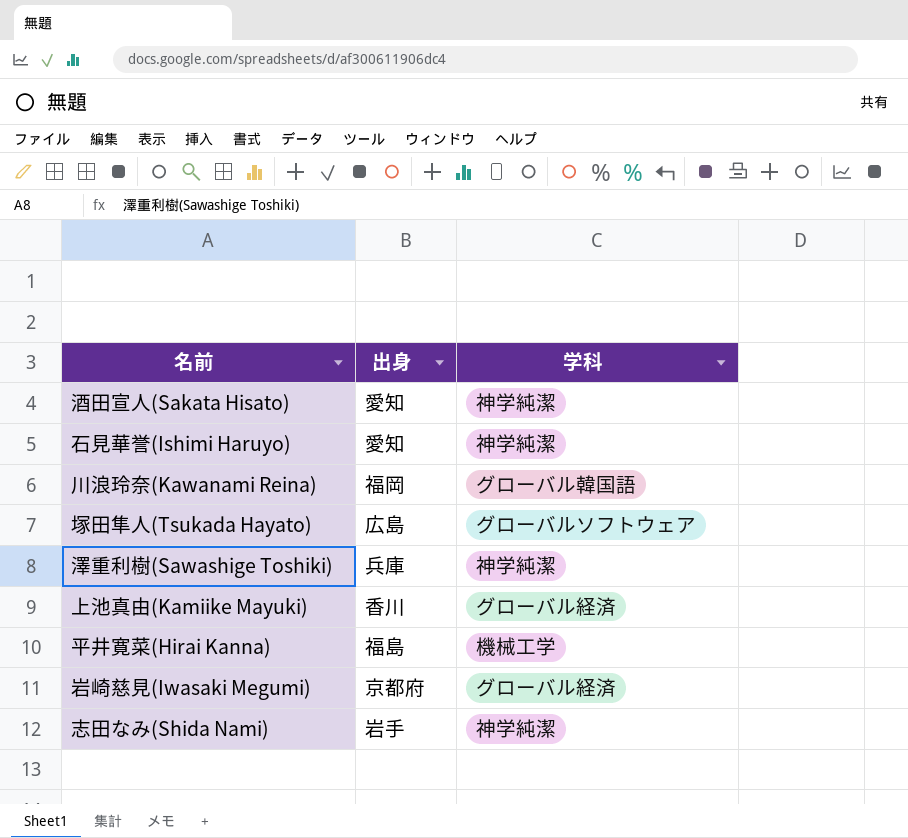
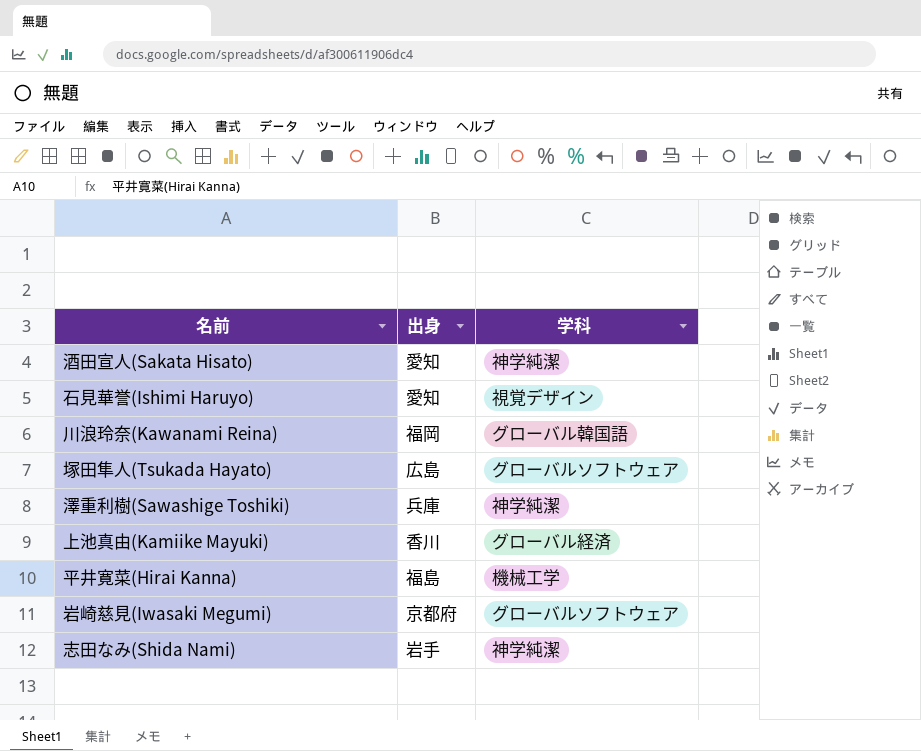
石見華誉(Ishimi Haruyo) | 学科: 神学純潔 -> 視覚デザイン
岩崎慈見(Iwasaki Megumi) | 学科: グローバル経済 -> グローバルソフトウェア

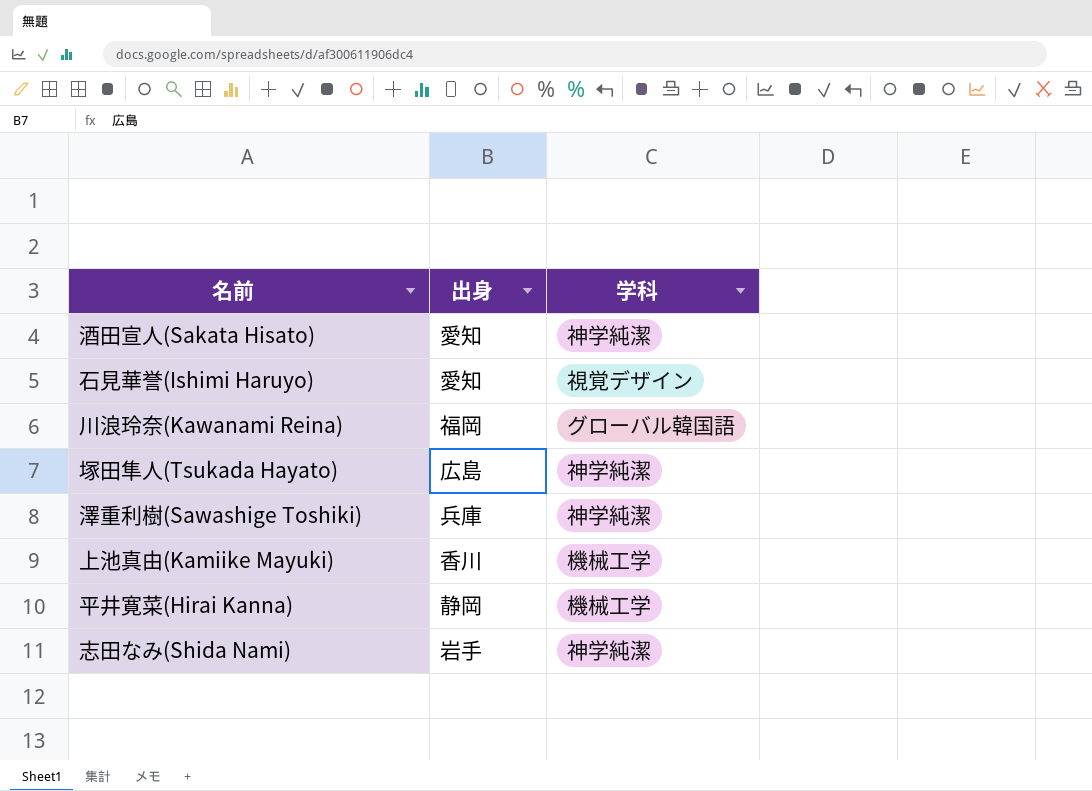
row 岩崎慈見(Iwasaki Megumi): 京都府 | グローバルソフトウェア -> none
塚田隼人(Tsukada Hayato) | 学科: グローバルソフトウェア -> 神学純潔
上池真由(Kamiike Mayuki) | 学科: グローバル経済 -> 機械工学
平井寛菜(Hirai Kanna) | 出身: 福島 -> 静岡

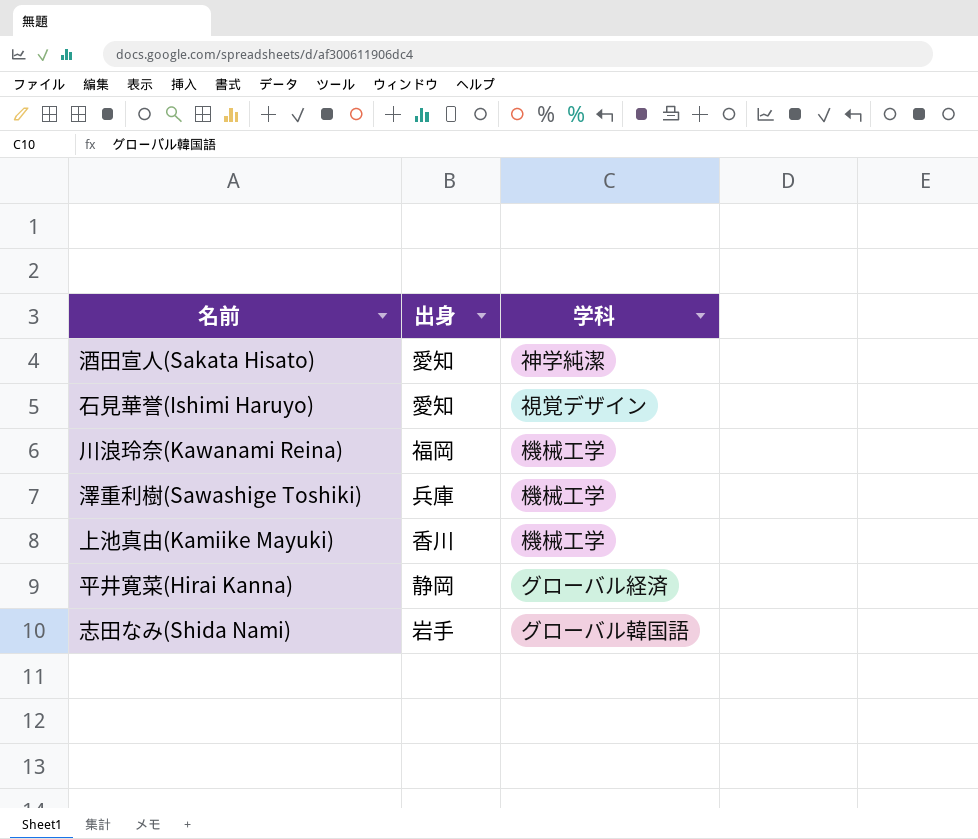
row 塚田隼人(Tsukada Hayato): 広島 | 神学純潔 -> none
川浪玲奈(Kawanami Reina) | 学科: グローバル韓国語 -> 機械工学
澤重利樹(Sawashige Toshiki) | 学科: 神学純潔 -> 機械工学
平井寛菜(Hirai Kanna) | 学科: 機械工学 -> グローバル経済
志田なみ(Shida Nami) | 学科: 神学純潔 -> グローバル韓国語

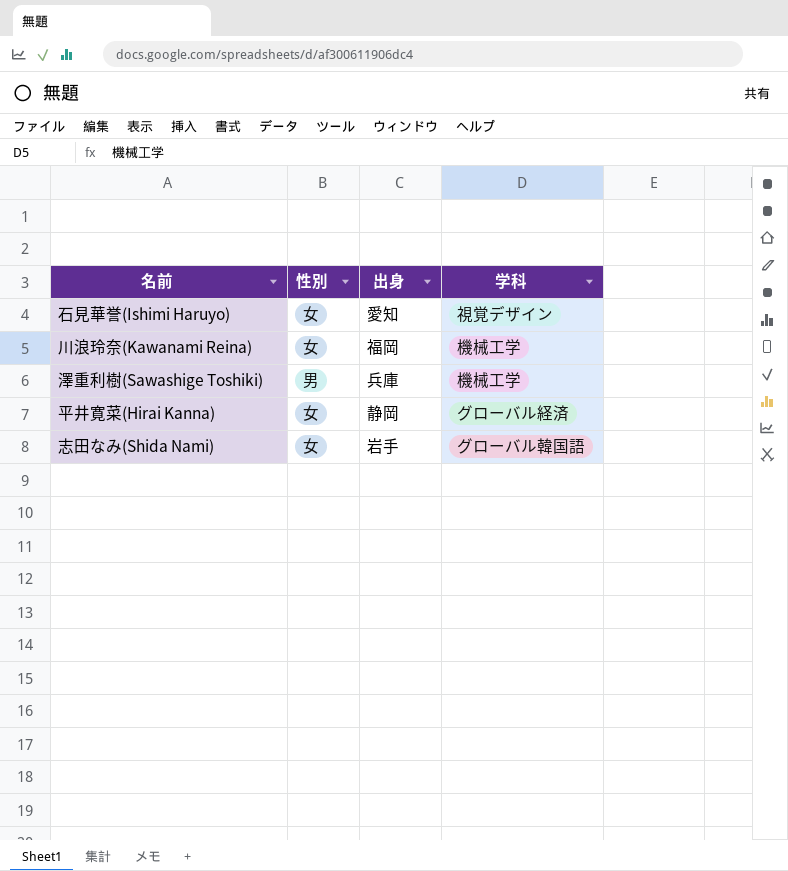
column 性別 | position: none -> 2
row 酒田宣人(Sakata Hisato): 愛知 | 神学純潔 -> none
row 上池真由(Kamiike Mayuki): 香川 | 機械工学 -> none

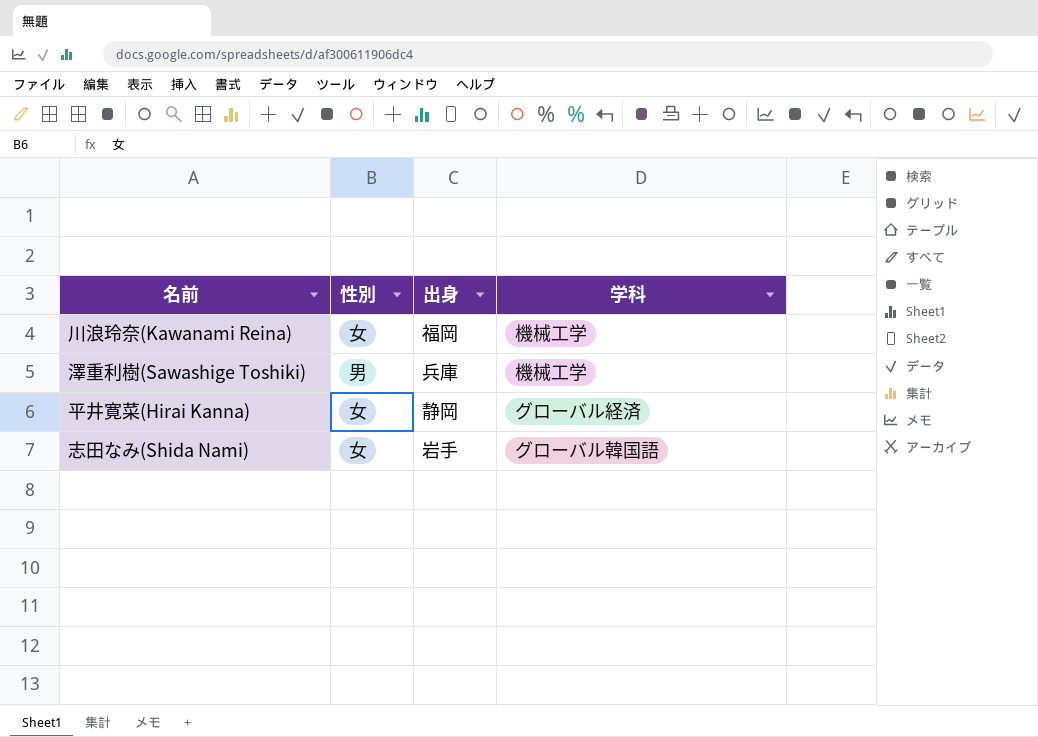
row 石見華誉(Ishimi Haruyo): 女 | 愛知 | 視覚デザイン -> none

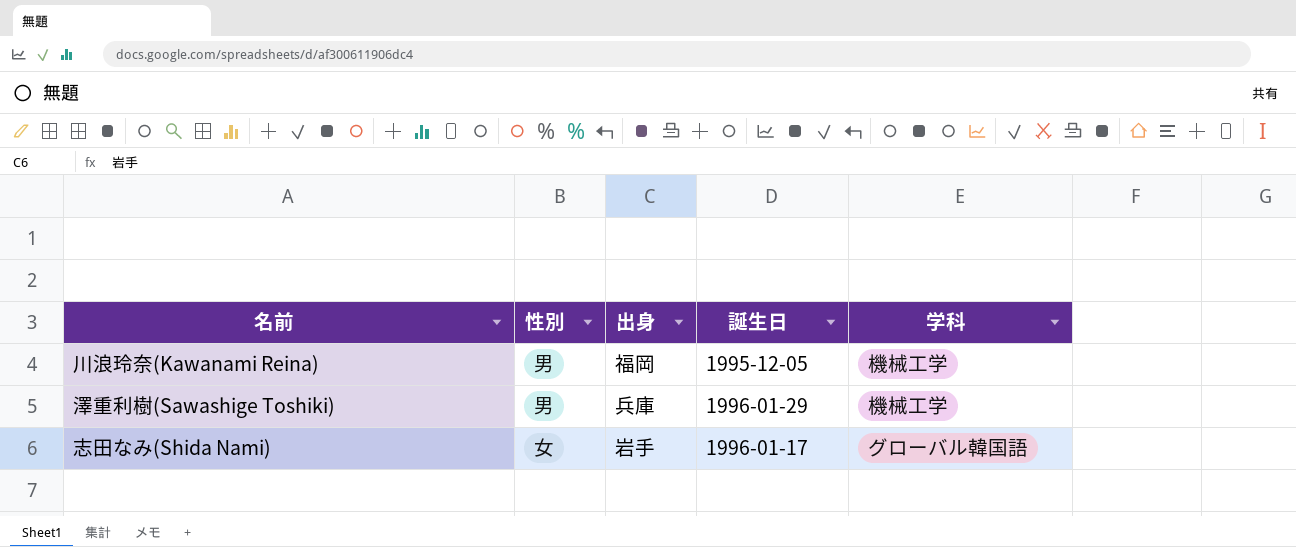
column 誕生日 | position: none -> 4
row 平井寛菜(Hirai Kanna): 女 | 静岡 | グローバル経済 -> none
川浪玲奈(Kawanami Reina) | 性別: 女 -> 男

